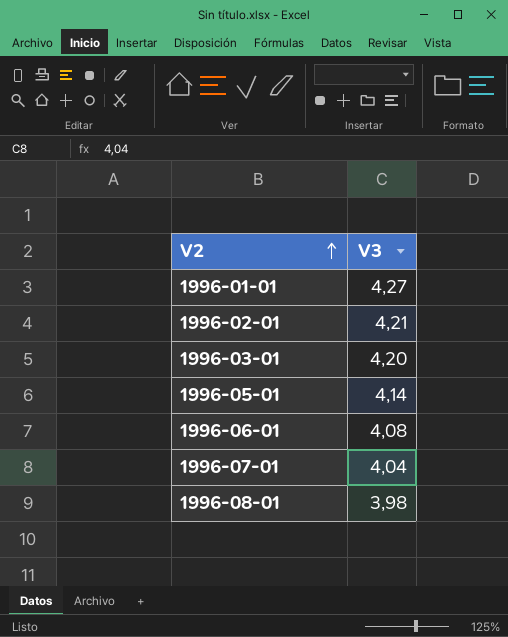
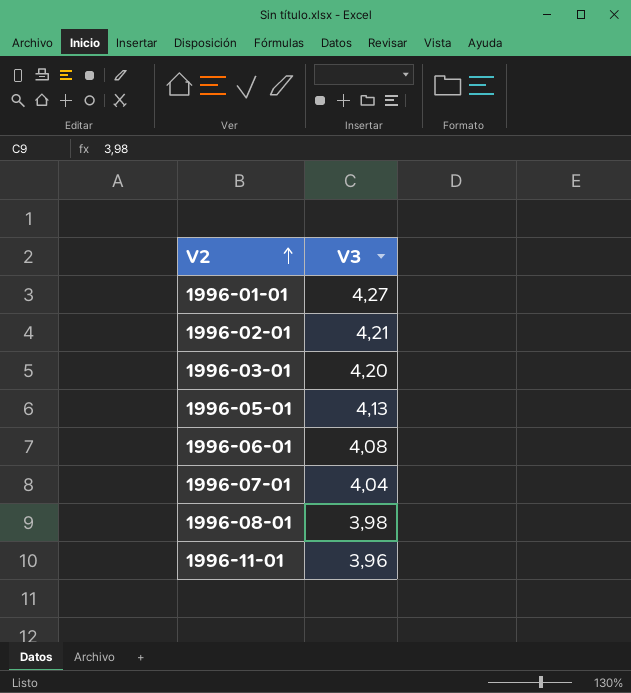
1996-05-01 | V3: 4,14 -> 4,13
row 1996-11-01: none -> 3,96

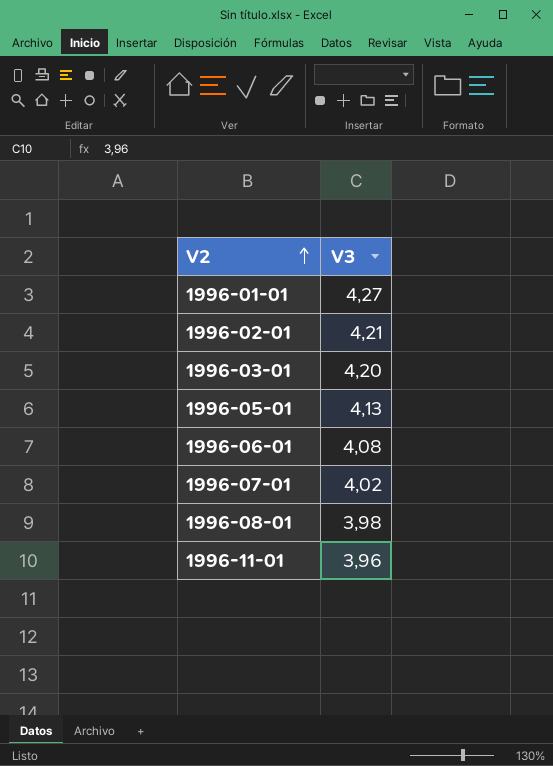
1996-07-01 | V3: 4,04 -> 4,02

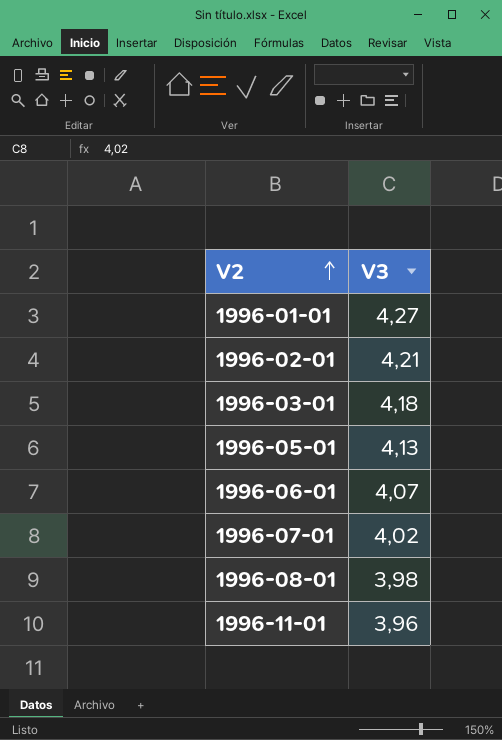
1996-03-01 | V3: 4,20 -> 4,18
1996-06-01 | V3: 4,08 -> 4,07

